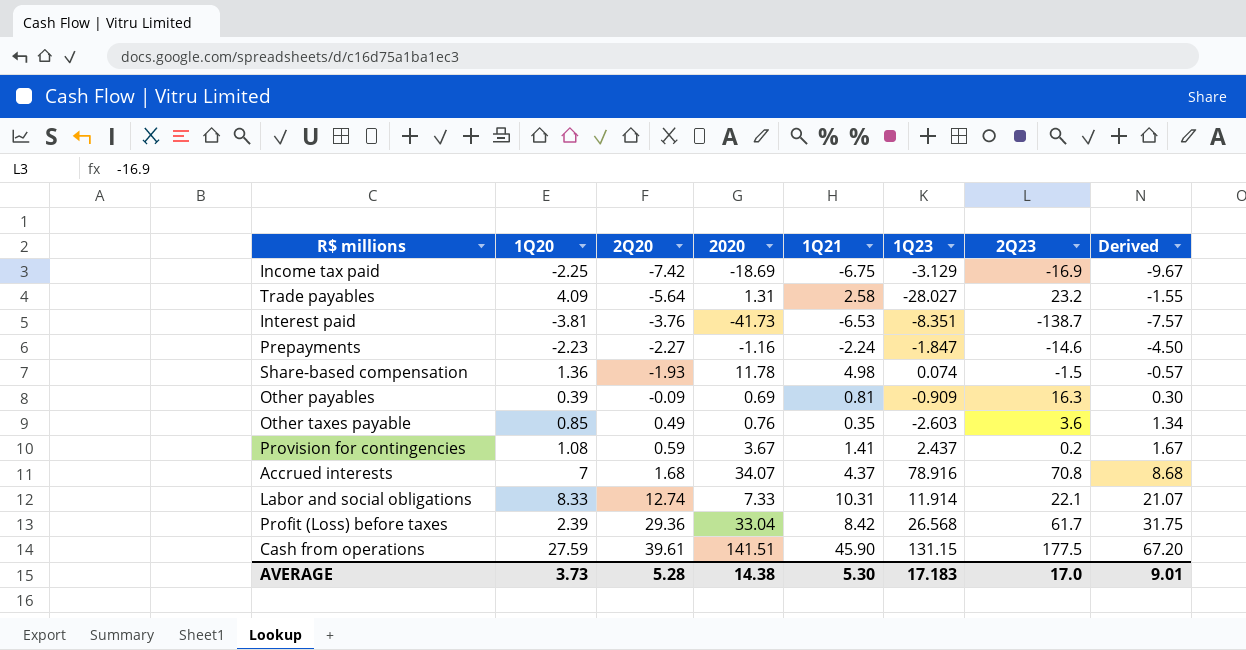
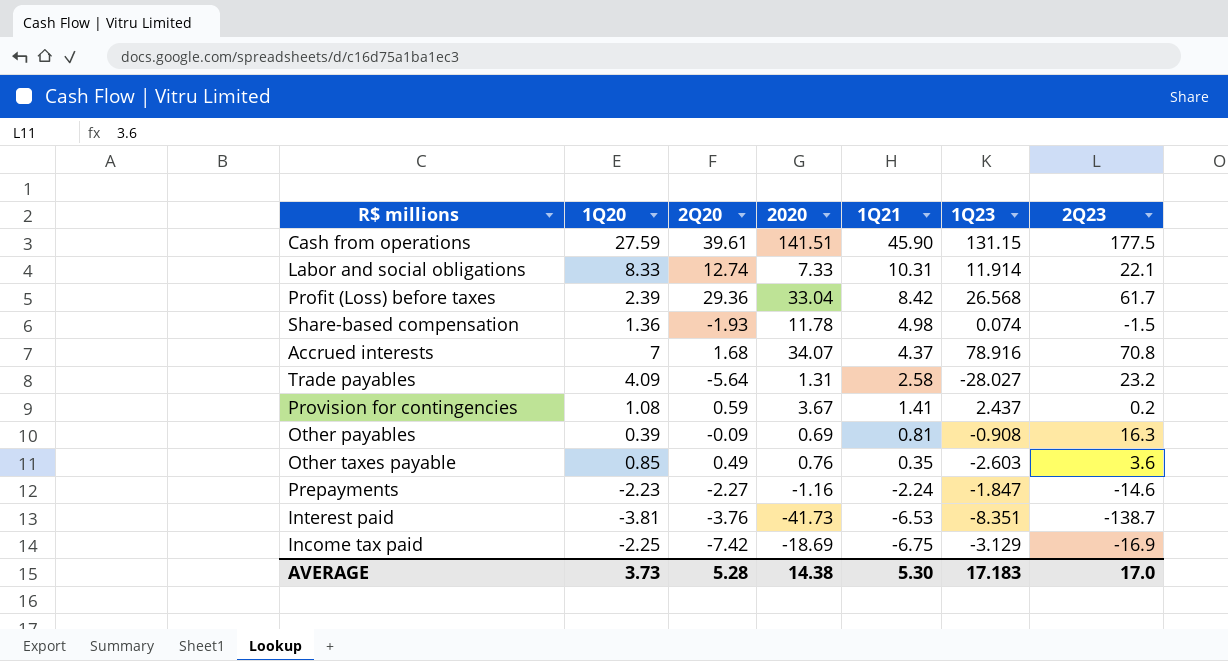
row order: 2Q20 ascending -> 1Q21 descending
column Derived | formula: [1Q20] + [2Q20] -> none
Other payables | 1Q23: -0.909 -> -0.908

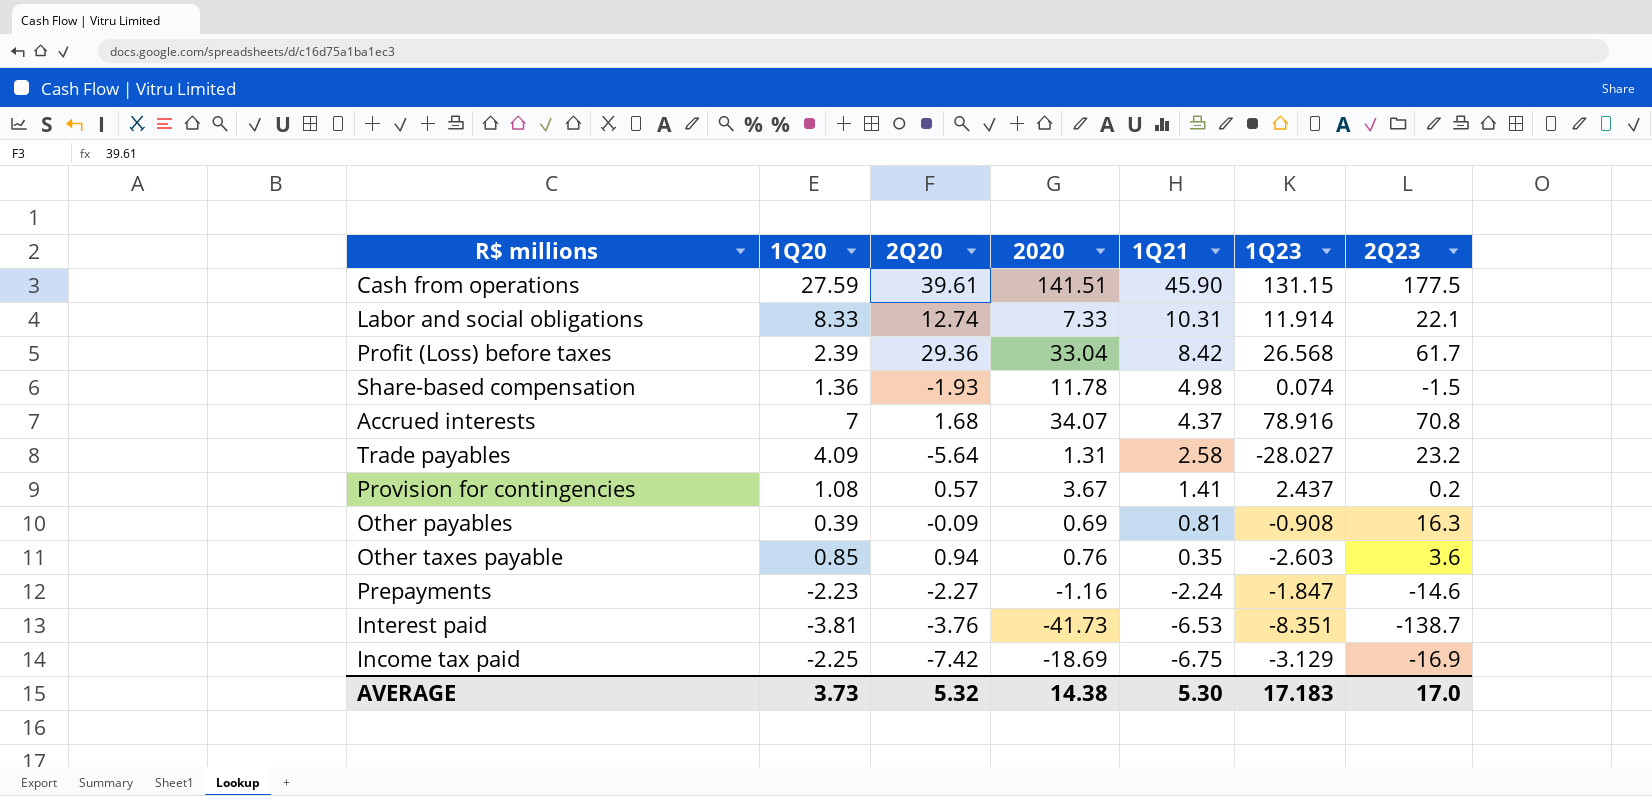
Provision for contingencies | 2Q20: 0.59 -> 0.57
Other taxes payable | 2Q20: 0.49 -> 0.94
AVERAGE | 2Q20: 5.28 -> 5.32

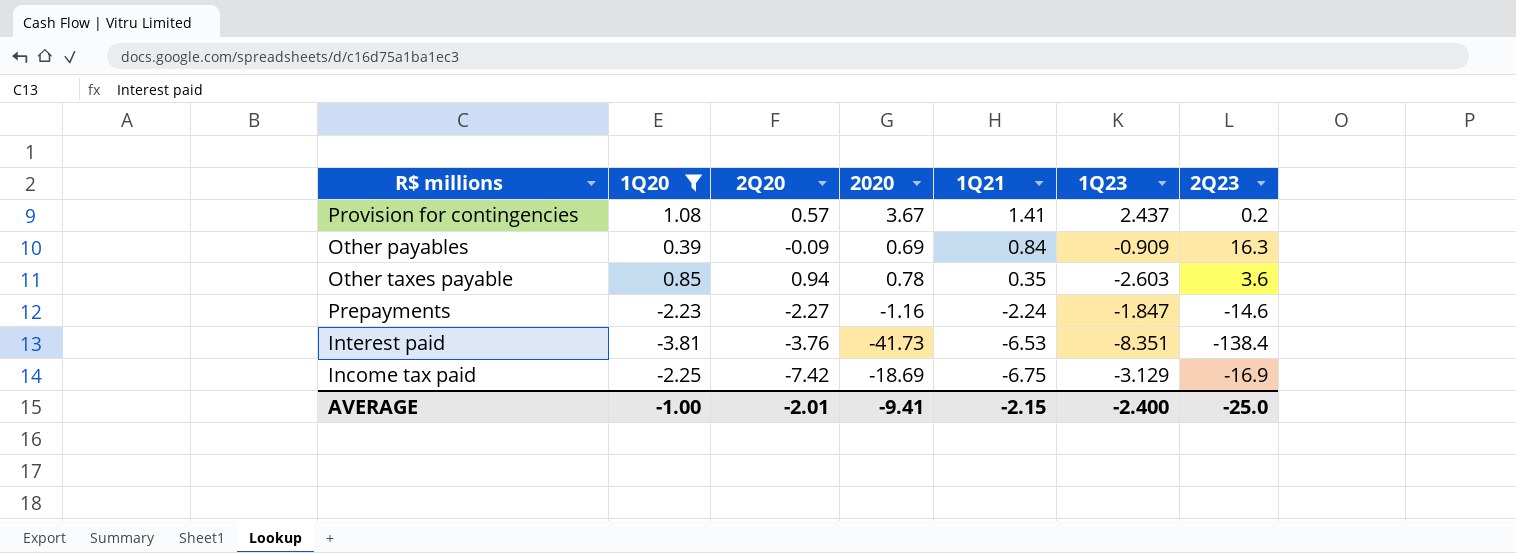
filter: none -> 1Q20 <= 1.08
Other payables | 1Q21: 0.81 -> 0.84
Other payables | 1Q23: -0.908 -> -0.909
Other taxes payable | 2020: 0.76 -> 0.78
Interest paid | 2Q23: -138.7 -> -138.4
AVERAGE | 1Q20: 3.73 -> -1.00
AVERAGE | 2Q20: 5.32 -> -2.01
AVERAGE | 2020: 14.38 -> -9.41
AVERAGE | 1Q21: 5.30 -> -2.15
AVERAGE | 1Q23: 17.183 -> -2.400
AVERAGE | 2Q23: 17.0 -> -25.0

